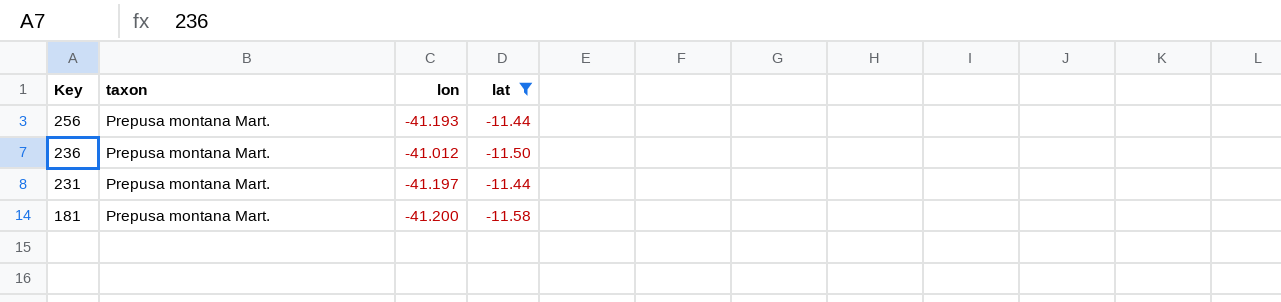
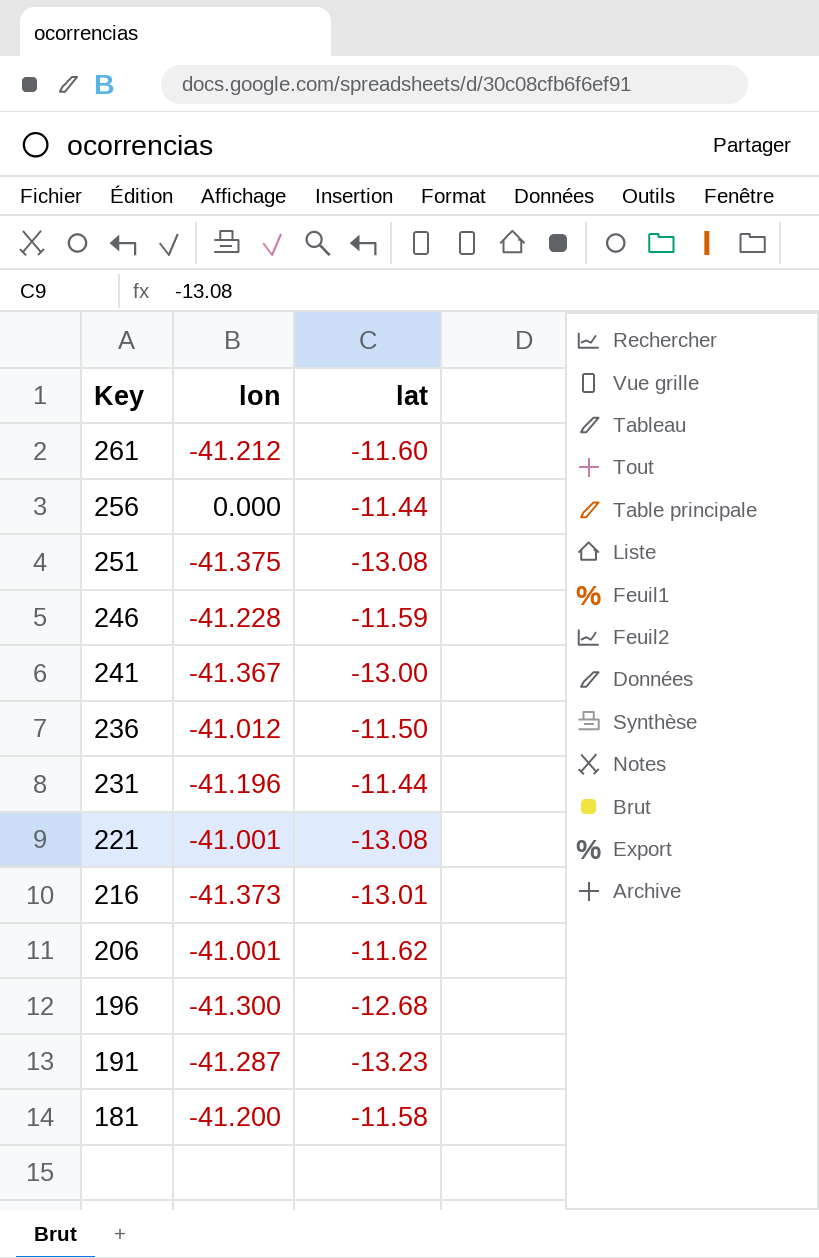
filter: lat >= -11.58 -> none
column taxon | position: 2 -> none
256 | lon: -41.193 -> 0.000
231 | lon: -41.197 -> -41.196

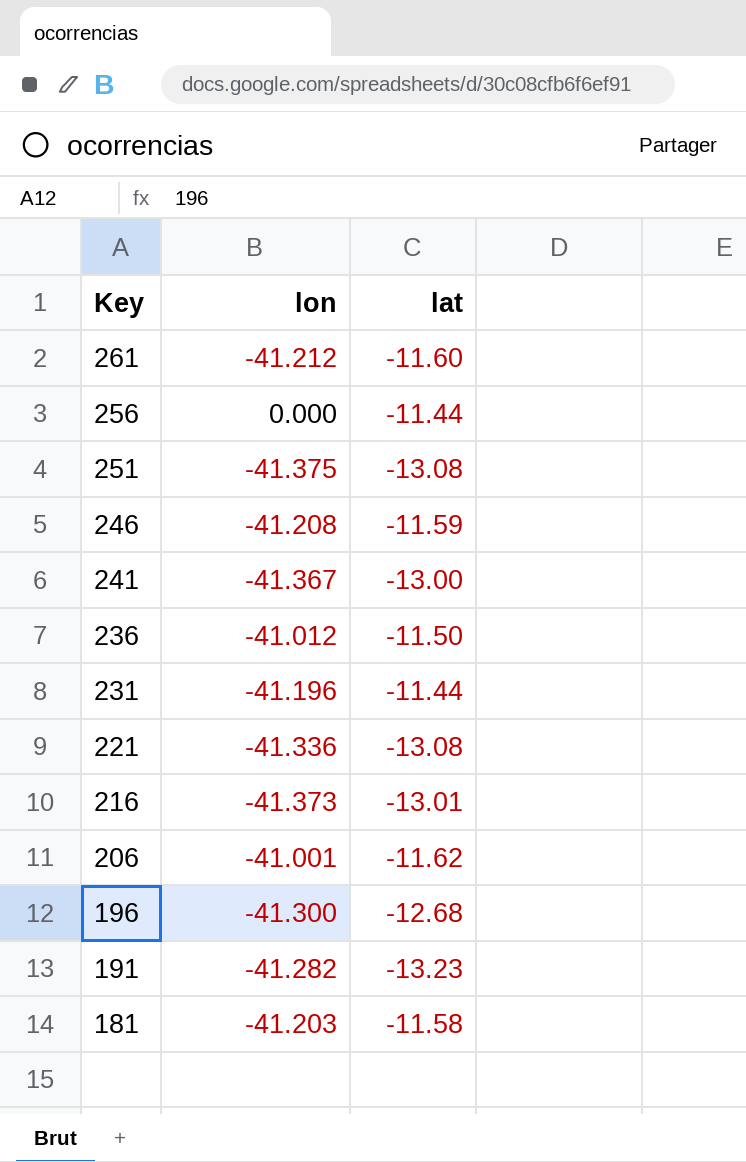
246 | lon: -41.228 -> -41.208
221 | lon: -41.001 -> -41.336
191 | lon: -41.287 -> -41.282
181 | lon: -41.200 -> -41.203

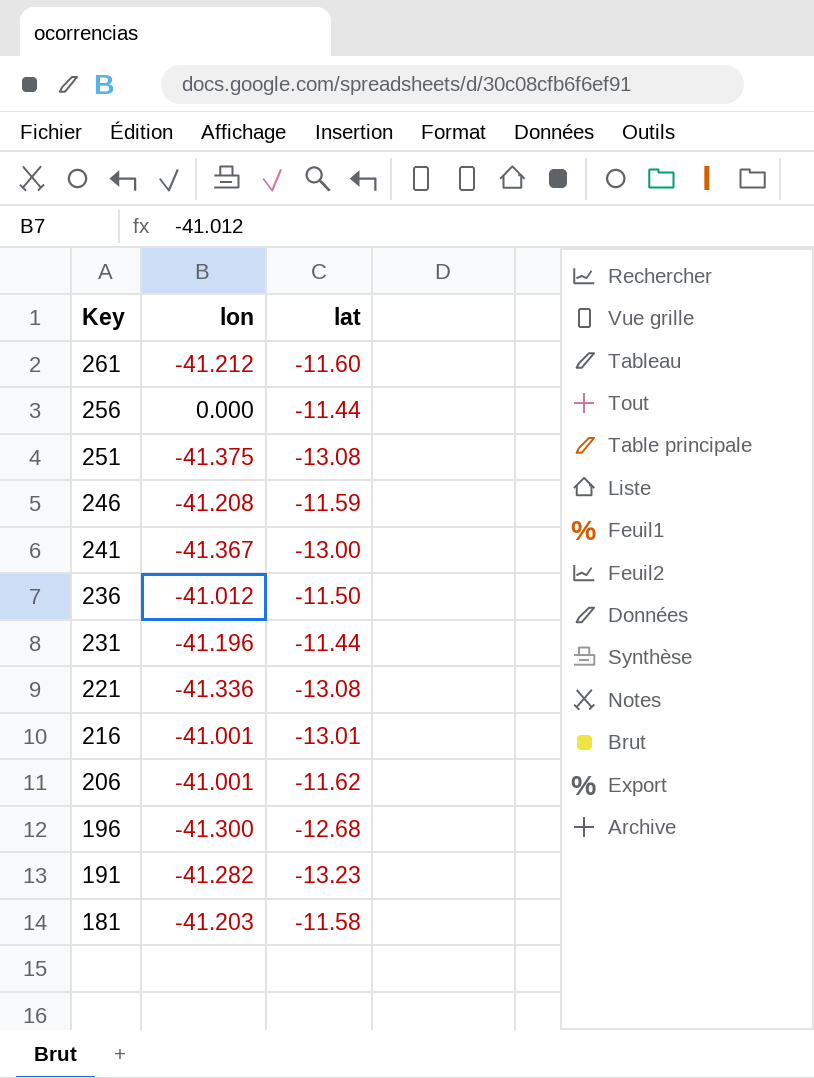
216 | lon: -41.373 -> -41.001

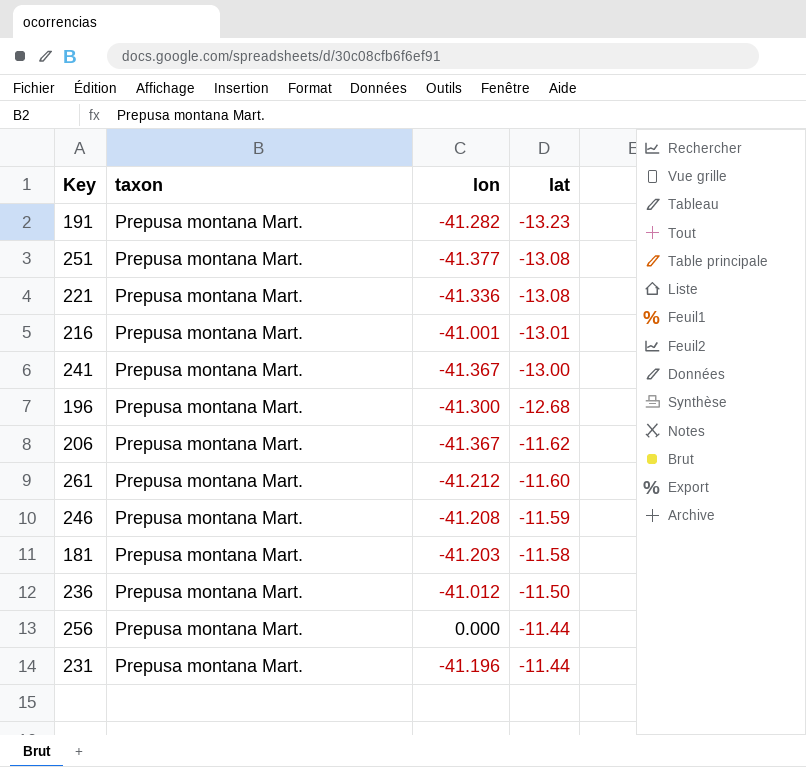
row order: Key descending -> lat ascending
column taxon | position: none -> 2
251 | lon: -41.375 -> -41.377
206 | lon: -41.001 -> -41.367

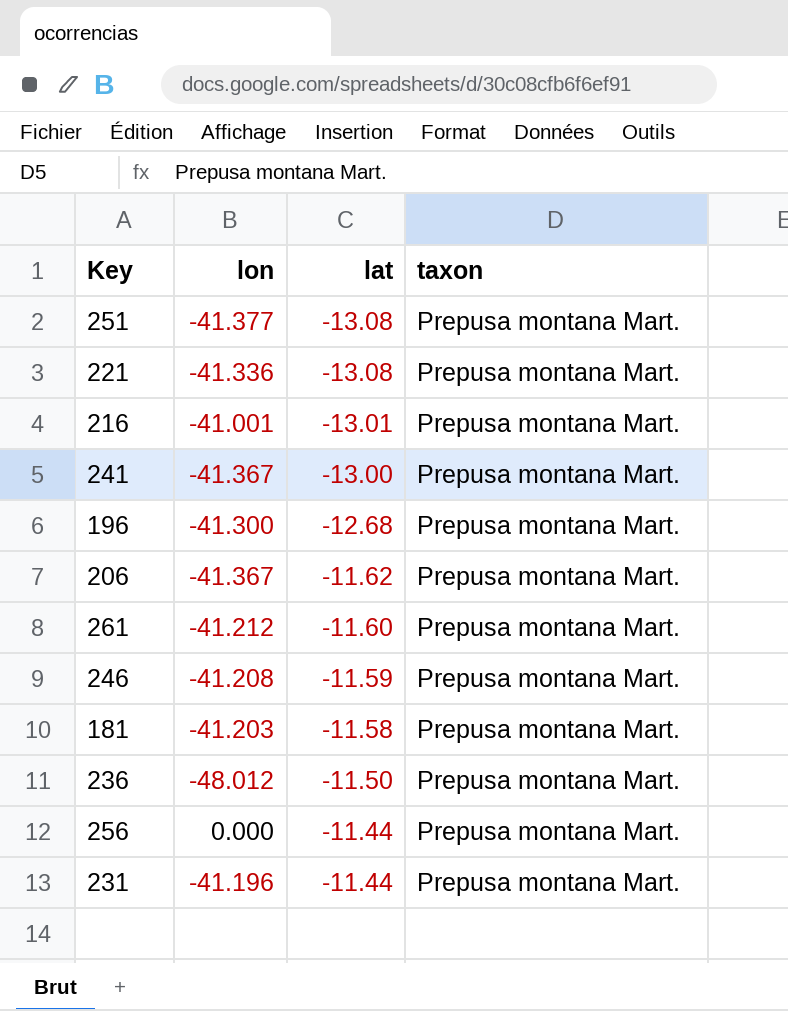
column taxon | position: 2 -> 4
row 191: Prepusa montana Mart. | -41.282 | -13.23 -> none
236 | lon: -41.012 -> -48.012

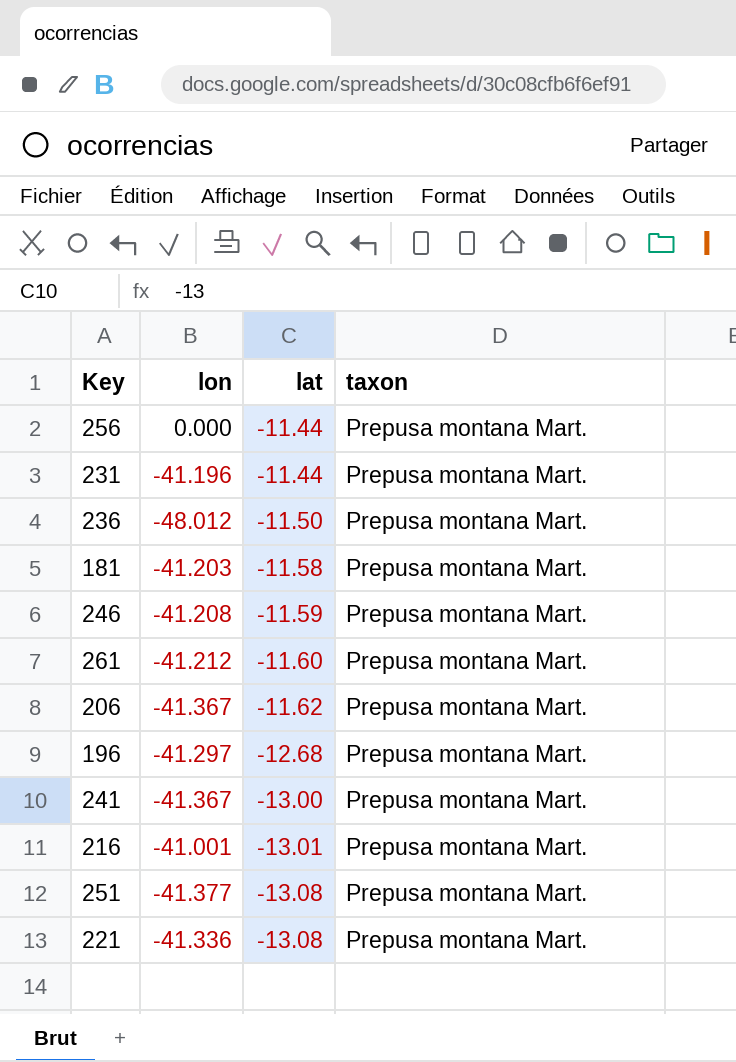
row order: lat ascending -> lat descending
196 | lon: -41.300 -> -41.297

